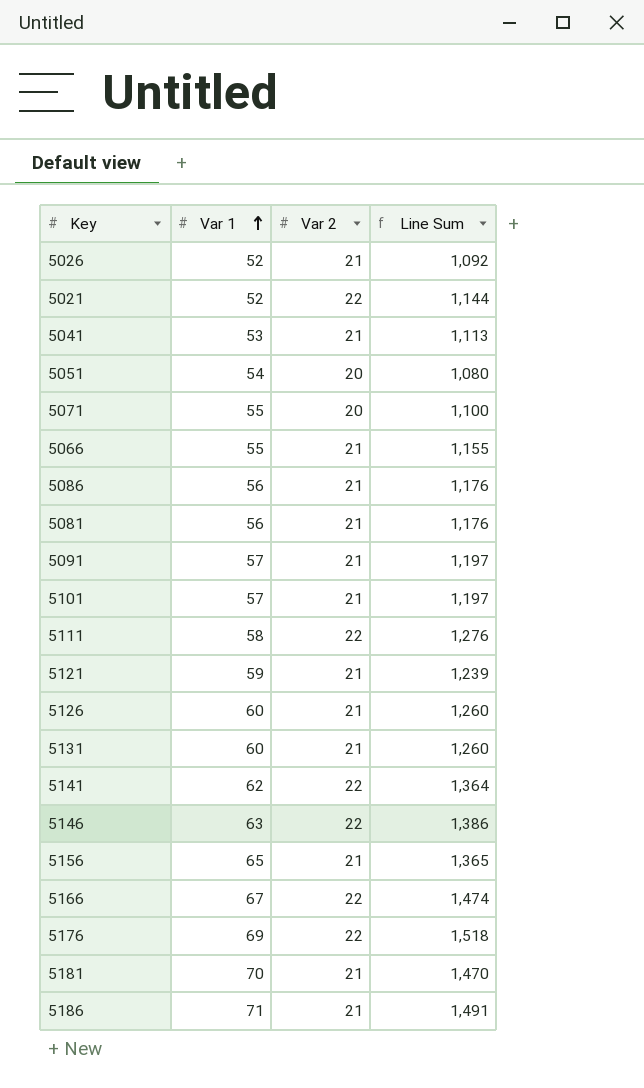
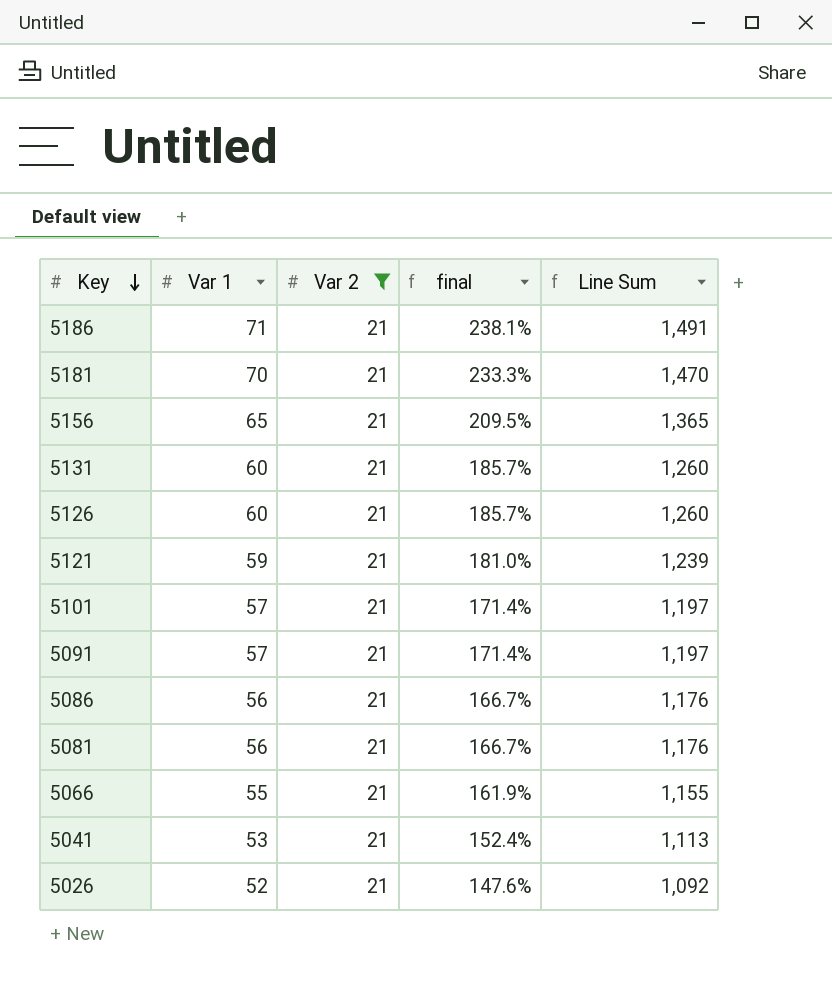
filter: none -> Var 2 = 21
row order: Var 1 ascending -> Key descending
column final | formula: none -> ([Var 1] - [Var 2]) / [Var 2]

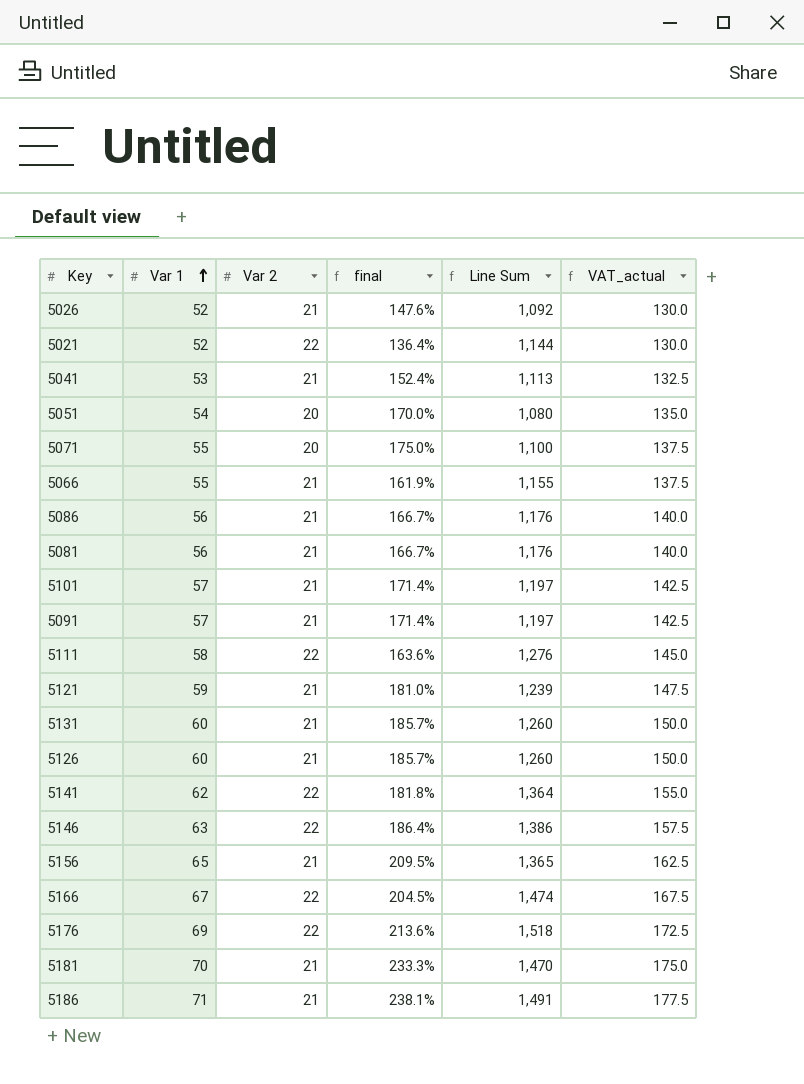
filter: Var 2 = 21 -> none
row order: Key descending -> Var 1 ascending
column VAT_actual | formula: none -> [Var 1] * 2.5

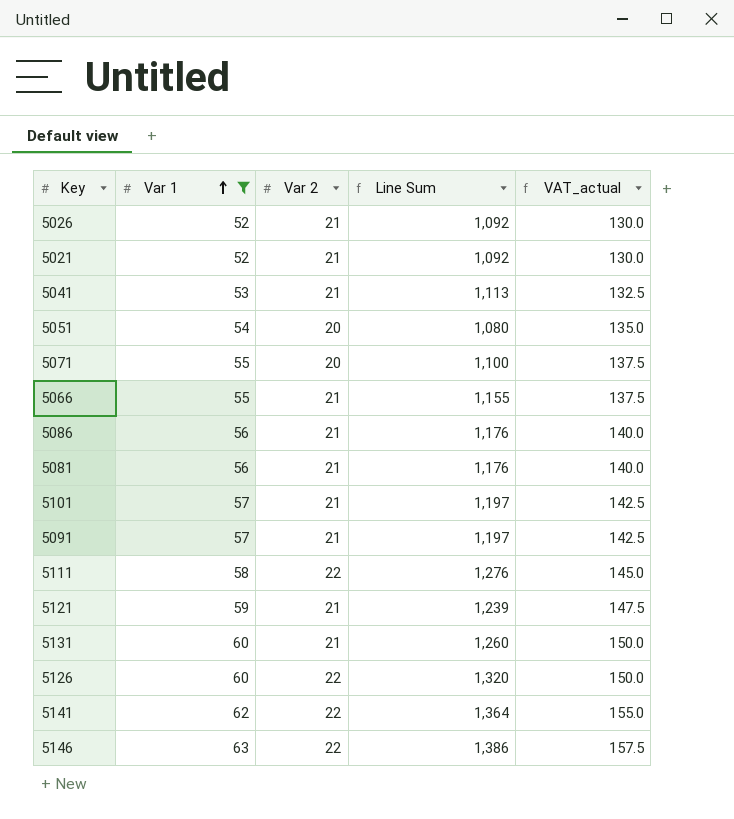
filter: none -> Var 1 <= 63
column final | formula: ([Var 1] - [Var 2]) / [Var 2] -> none
5021 | Var 2: 22 -> 21
5021 | Line Sum: 1,144 -> 1,092
5126 | Var 2: 21 -> 22
5126 | Line Sum: 1,260 -> 1,320

